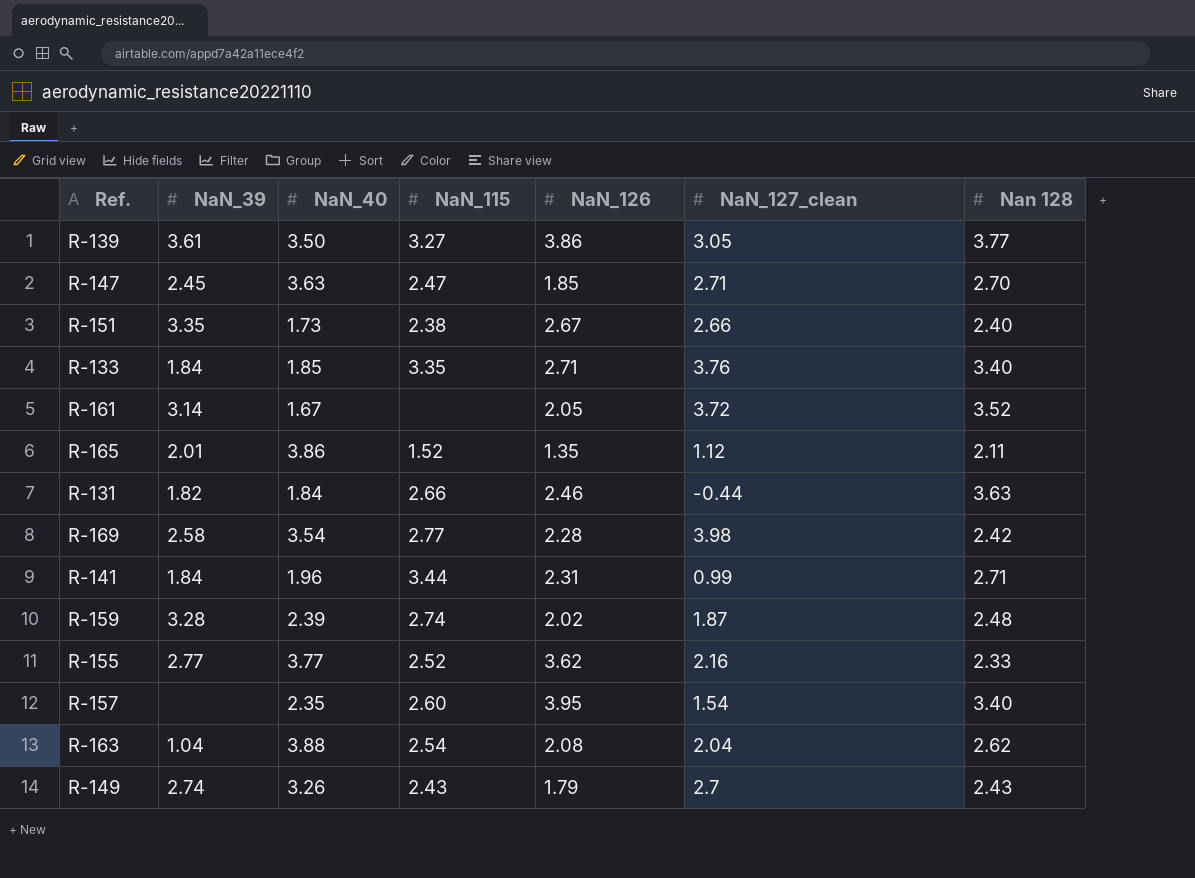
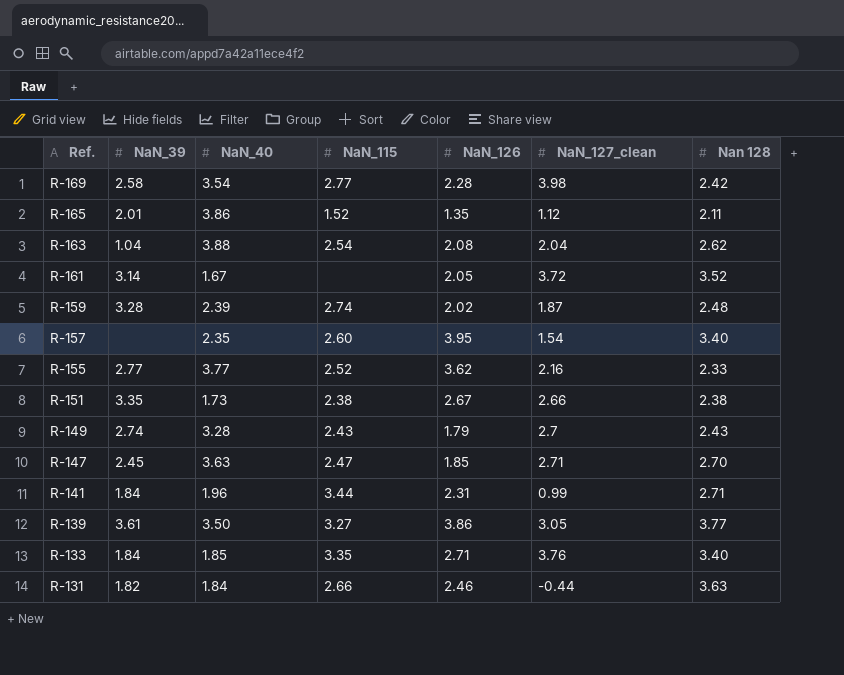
row order: none -> Ref. descending
R-151 | Nan 128: 2.40 -> 2.38
R-149 | NaN_40: 3.26 -> 3.28

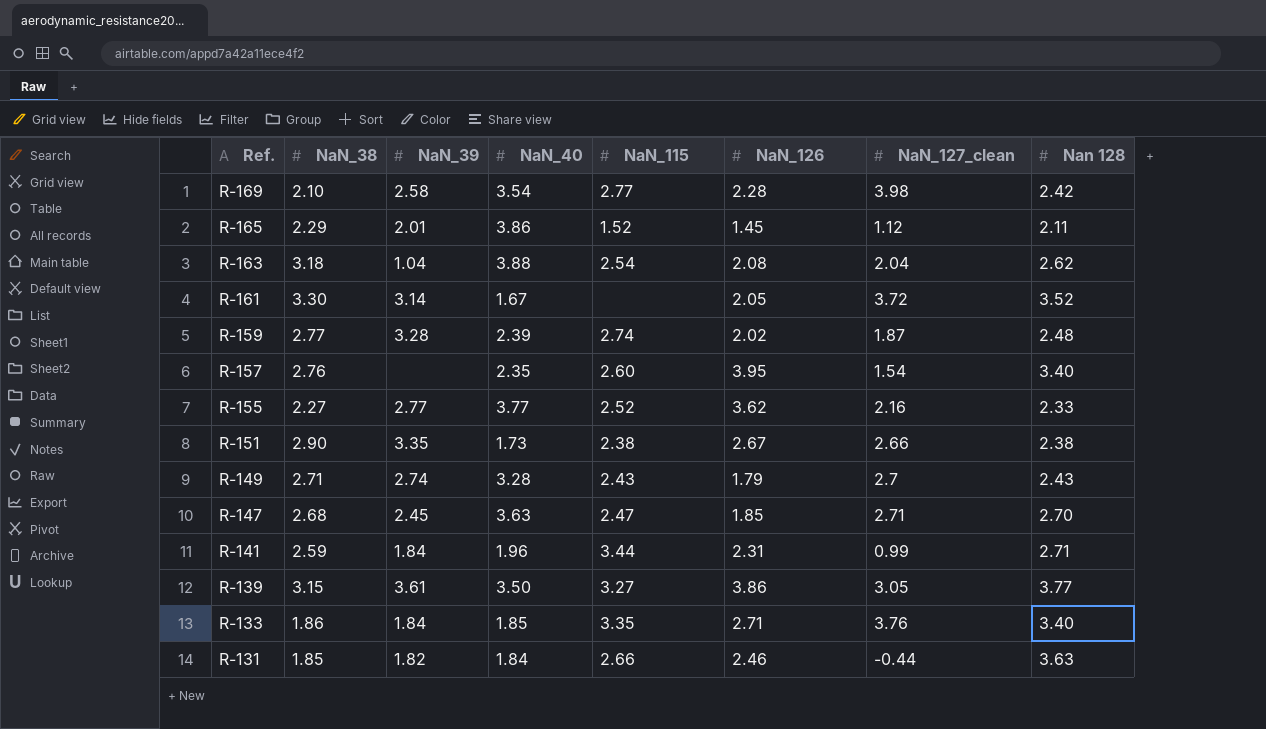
column NaN_38 | position: none -> 2
R-165 | NaN_126: 1.35 -> 1.45

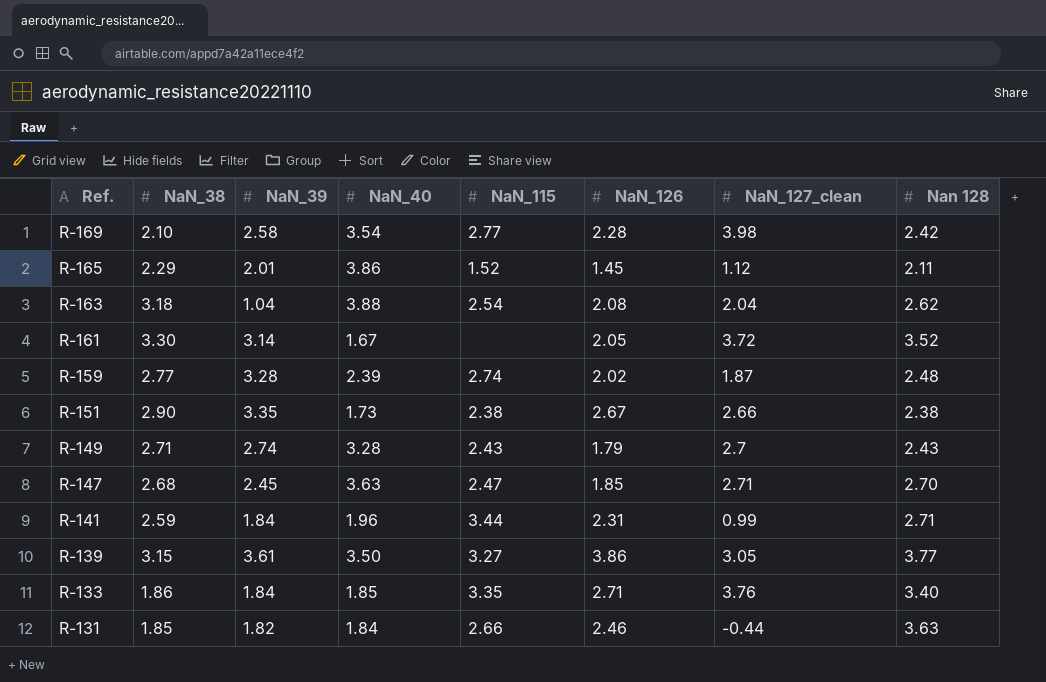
row R-157: 2.76 | none | 2.35 | 2.60 | 3.95 | 1.54 | 3.40 -> none
row R-155: 2.27 | 2.77 | 3.77 | 2.52 | 3.62 | 2.16 | 2.33 -> none

